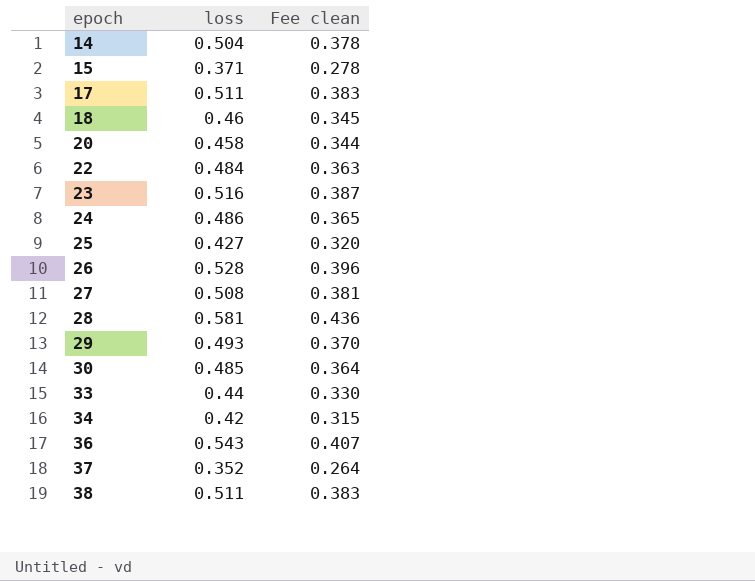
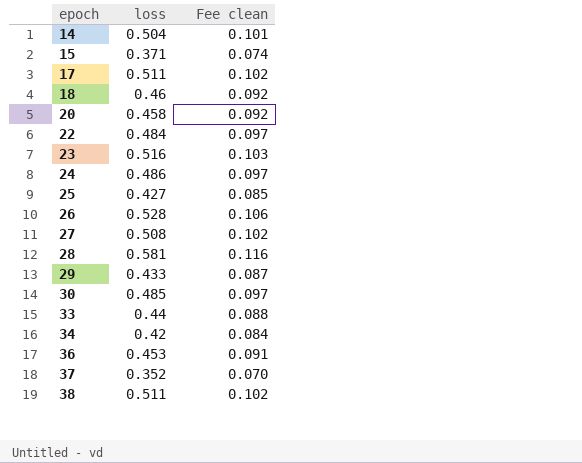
column Fee clean | formula: [loss] * 0.75 -> [loss] * 0.2
29 | loss: 0.493 -> 0.433
36 | loss: 0.543 -> 0.453

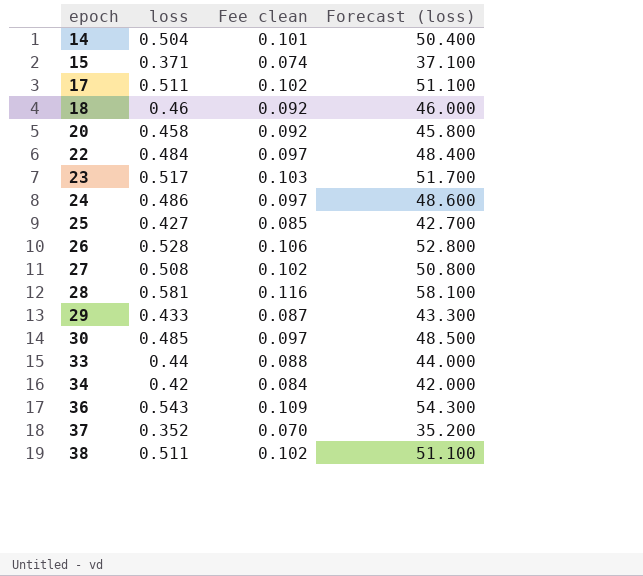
column Forecast (loss) | formula: none -> [loss] * 100
23 | loss: 0.516 -> 0.517
36 | loss: 0.453 -> 0.543
36 | Fee clean: 0.091 -> 0.109

